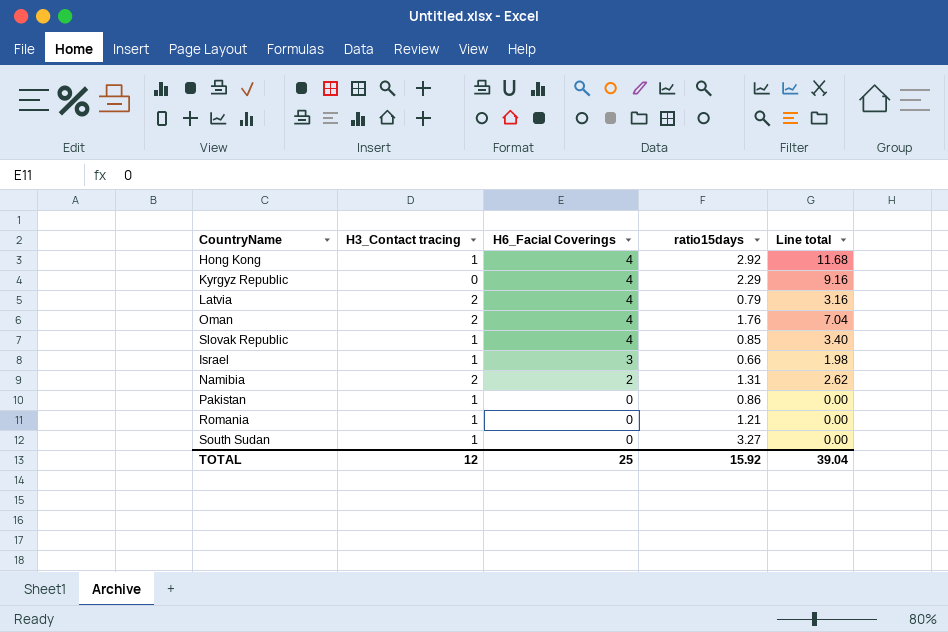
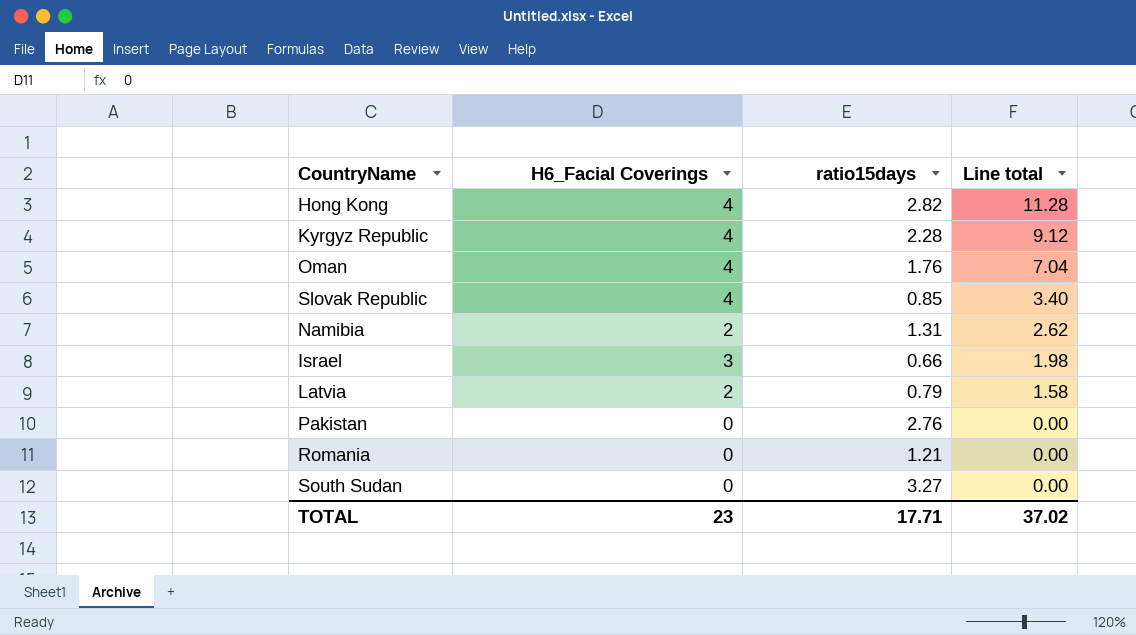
row order: H6_Facial Coverings descending -> Line total descending
column H3_Contact tracing | position: 2 -> none
Hong Kong | ratio15days: 2.92 -> 2.82
Hong Kong | Line total: 11.68 -> 11.28
Kyrgyz Republic | ratio15days: 2.29 -> 2.28
Kyrgyz Republic | Line total: 9.16 -> 9.12
Latvia | H6_Facial Coverings: 4 -> 2
Latvia | Line total: 3.16 -> 1.58
Pakistan | ratio15days: 0.86 -> 2.76
TOTAL | H6_Facial Coverings: 25 -> 23
TOTAL | ratio15days: 15.92 -> 17.71
TOTAL | Line total: 39.04 -> 37.02

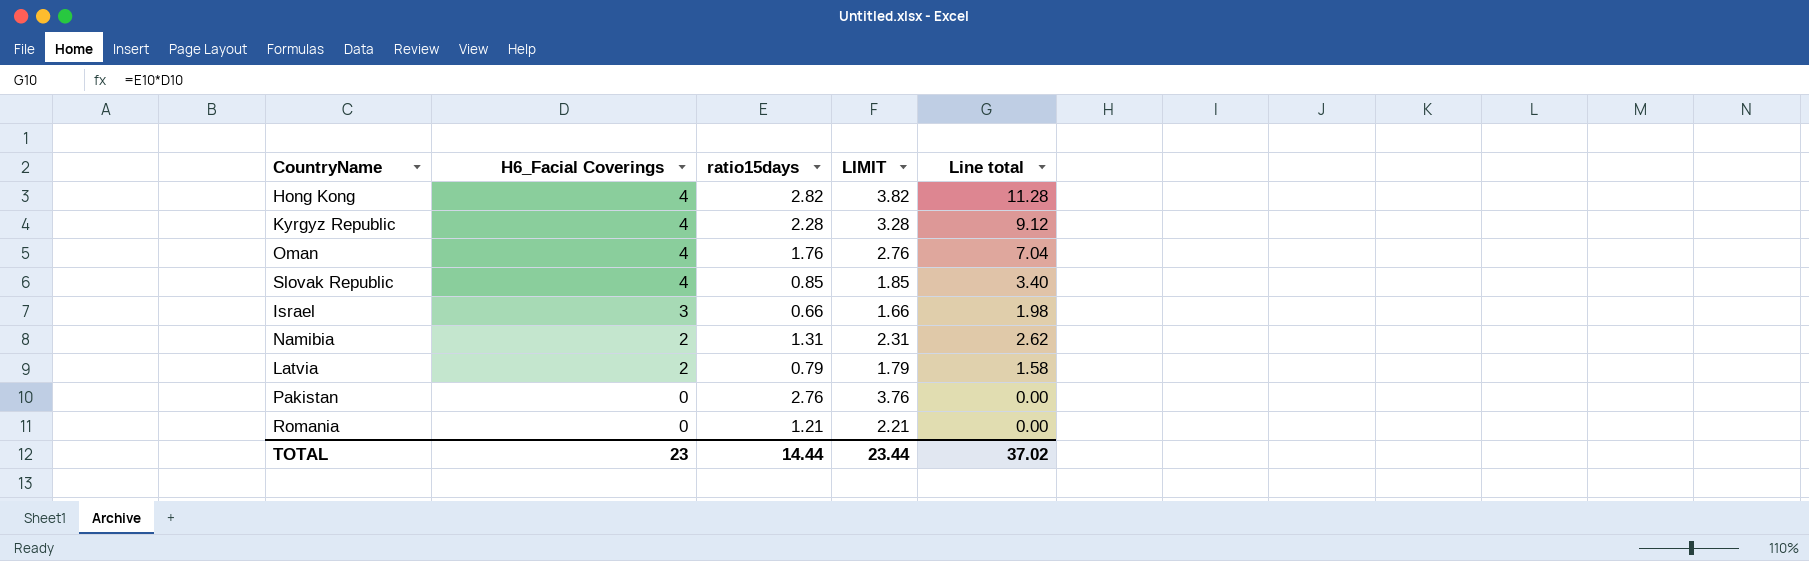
row order: Line total descending -> H6_Facial Coverings descending
column LIMIT | formula: none -> [ratio15days] + 1
row South Sudan: 0 | 3.27 | 0.00 -> none
TOTAL | ratio15days: 17.71 -> 14.44

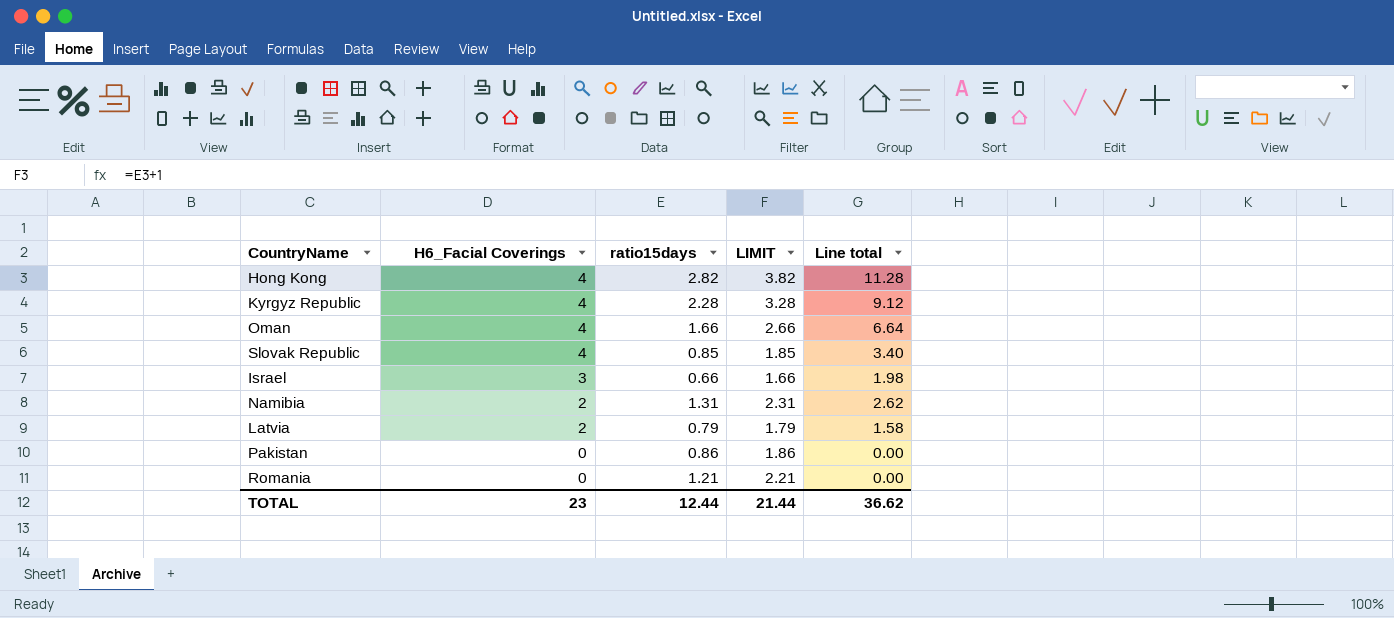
Oman | ratio15days: 1.76 -> 1.66
Oman | LIMIT: 2.76 -> 2.66
Oman | Line total: 7.04 -> 6.64
Pakistan | ratio15days: 2.76 -> 0.86
Pakistan | LIMIT: 3.76 -> 1.86
TOTAL | ratio15days: 14.44 -> 12.44
TOTAL | LIMIT: 23.44 -> 21.44
TOTAL | Line total: 37.02 -> 36.62

